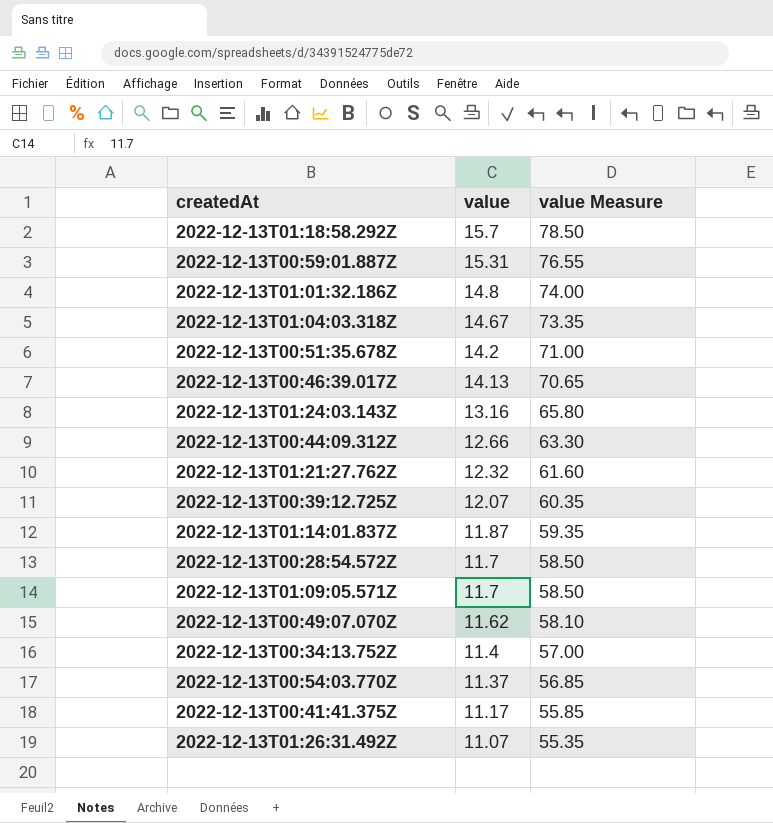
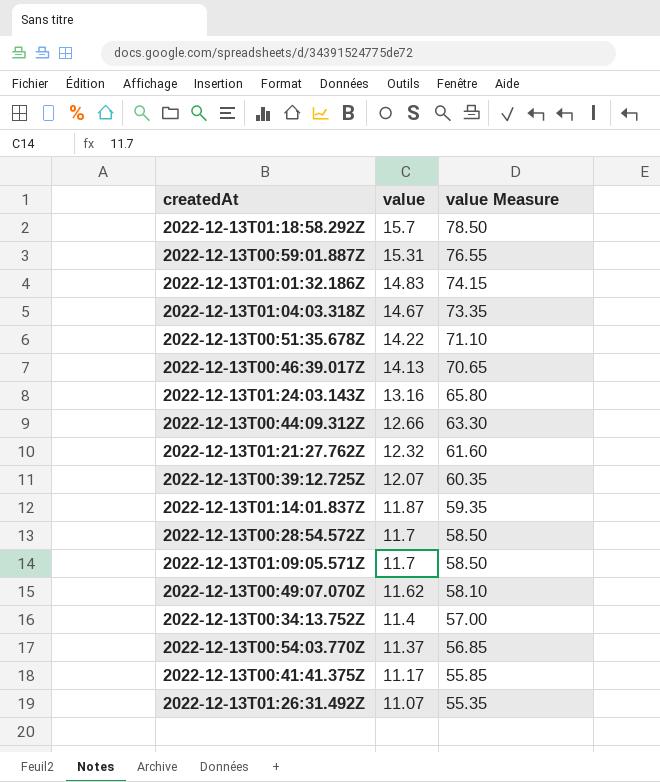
2022-12-13T01:01:32.186Z | value: 14.8 -> 14.83
2022-12-13T01:01:32.186Z | value Measure: 74.00 -> 74.15
2022-12-13T00:51:35.678Z | value: 14.2 -> 14.22
2022-12-13T00:51:35.678Z | value Measure: 71.00 -> 71.10

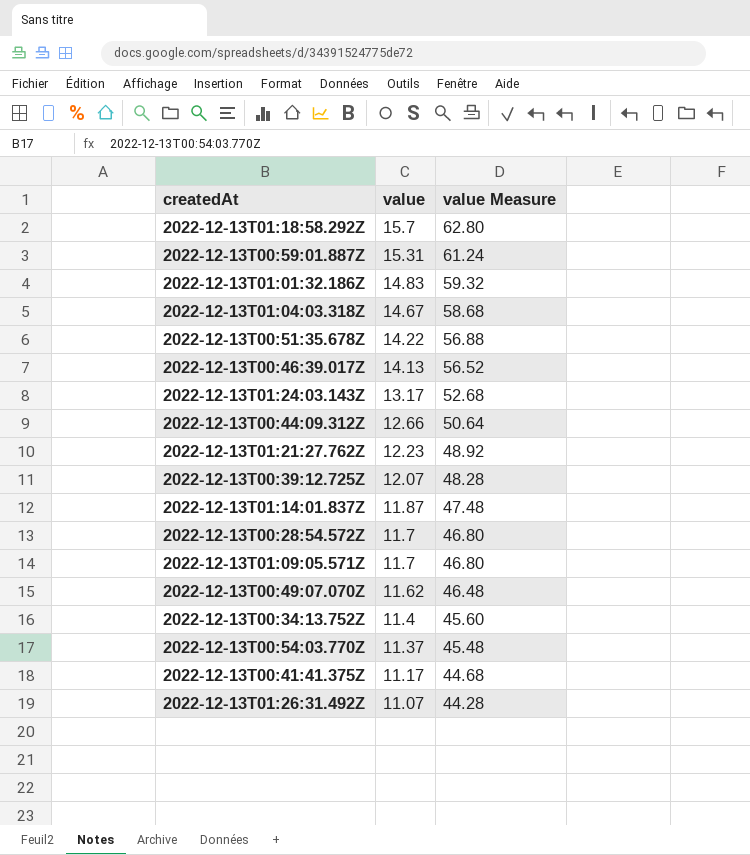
column value Measure | formula: [value] * 5 -> [value] * 4
2022-12-13T01:24:03.143Z | value: 13.16 -> 13.17
2022-12-13T01:21:27.762Z | value: 12.32 -> 12.23

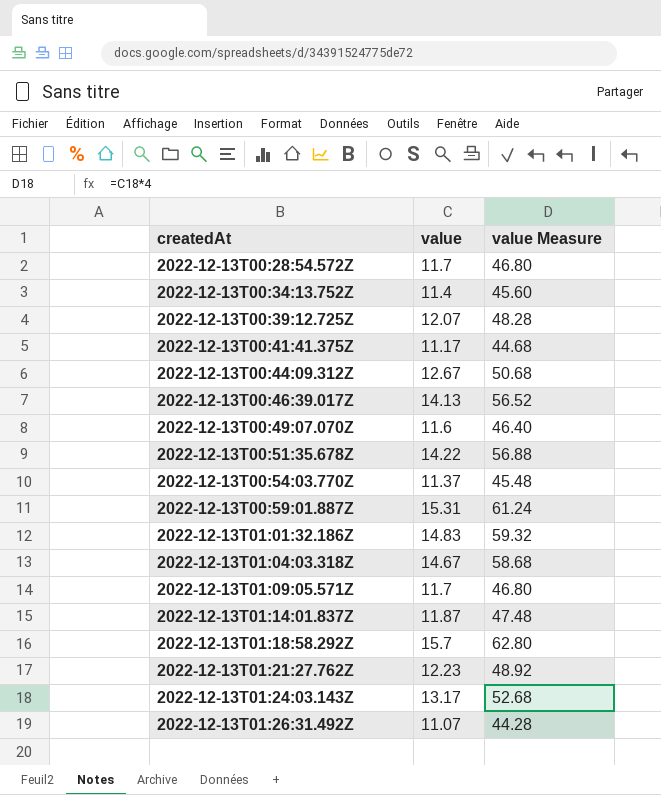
row order: value descending -> createdAt ascending
2022-12-13T00:44:09.312Z | value: 12.66 -> 12.67
2022-12-13T00:44:09.312Z | value Measure: 50.64 -> 50.68
2022-12-13T00:49:07.070Z | value: 11.62 -> 11.6
2022-12-13T00:49:07.070Z | value Measure: 46.48 -> 46.40

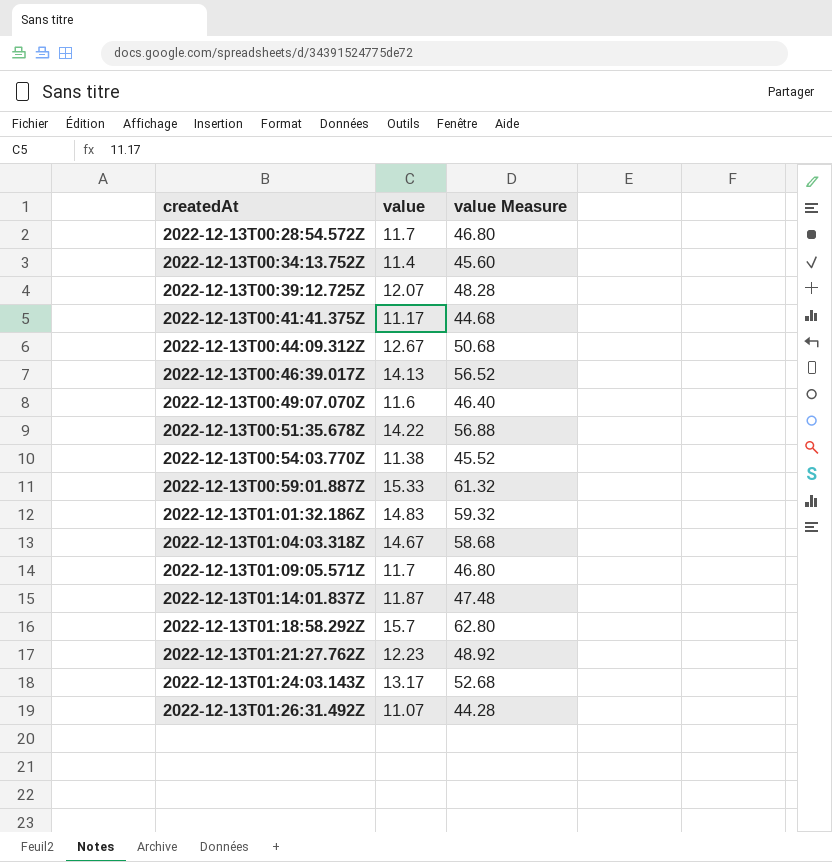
2022-12-13T00:54:03.770Z | value: 11.37 -> 11.38
2022-12-13T00:54:03.770Z | value Measure: 45.48 -> 45.52
2022-12-13T00:59:01.887Z | value: 15.31 -> 15.33
2022-12-13T00:59:01.887Z | value Measure: 61.24 -> 61.32

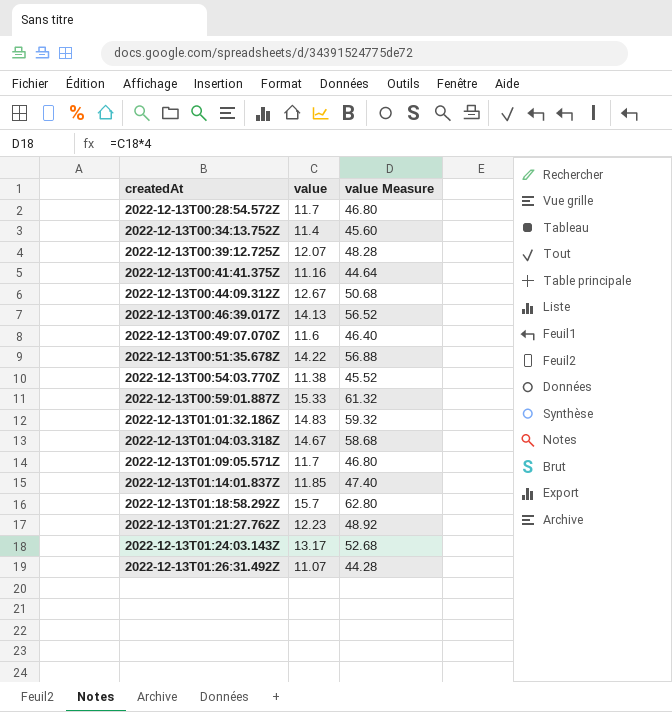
2022-12-13T00:41:41.375Z | value: 11.17 -> 11.16
2022-12-13T00:41:41.375Z | value Measure: 44.68 -> 44.64
2022-12-13T01:14:01.837Z | value: 11.87 -> 11.85
2022-12-13T01:14:01.837Z | value Measure: 47.48 -> 47.40

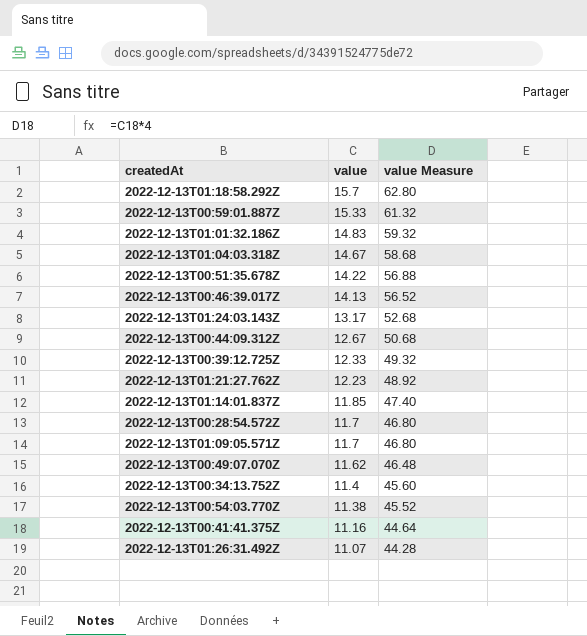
row order: createdAt ascending -> value descending
2022-12-13T00:39:12.725Z | value: 12.07 -> 12.33
2022-12-13T00:39:12.725Z | value Measure: 48.28 -> 49.32
2022-12-13T00:49:07.070Z | value: 11.6 -> 11.62
2022-12-13T00:49:07.070Z | value Measure: 46.40 -> 46.48

